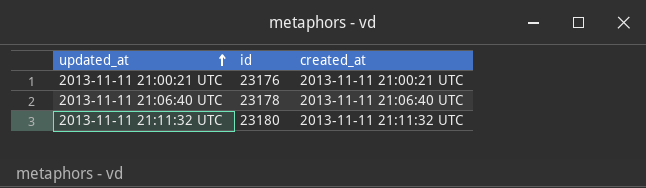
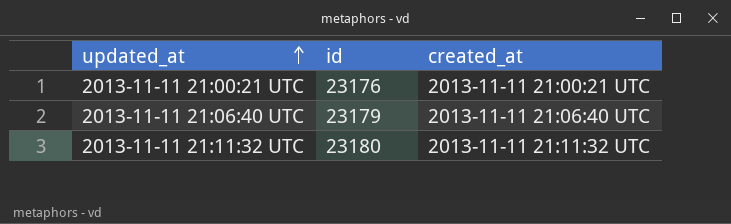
2013-11-11 21:06:40 UTC | id: 23178 -> 23179

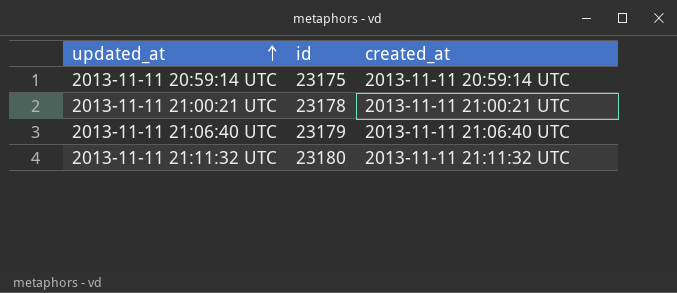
row 2013-11-11 20:59:14 UTC: none -> 23175 | 2013-11-11 20:59:14 UTC
2013-11-11 21:00:21 UTC | id: 23176 -> 23178

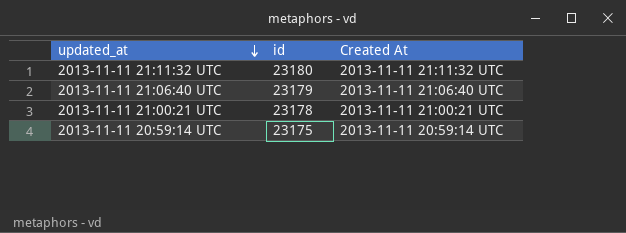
row order: updated_at ascending -> updated_at descending
column name: created_at -> Created At

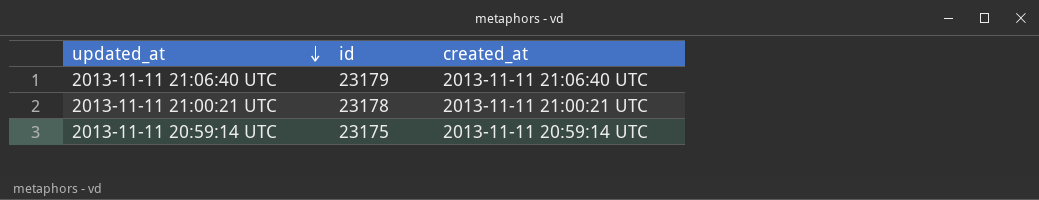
column name: Created At -> created_at
row 2013-11-11 21:11:32 UTC: 23180 | 2013-11-11 21:11:32 UTC -> none

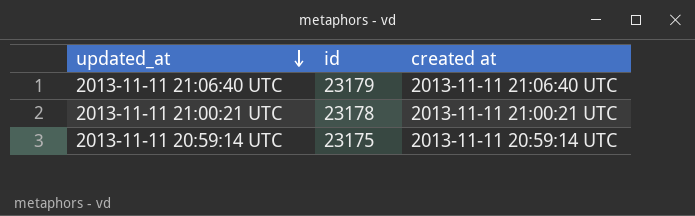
column name: created_at -> created at

